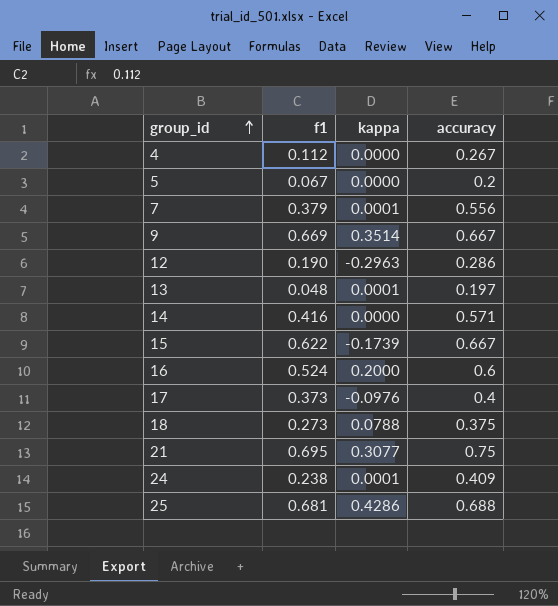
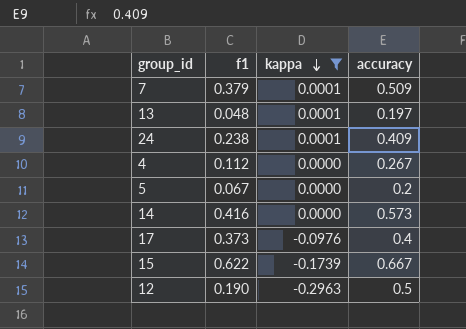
filter: none -> kappa <= 0.0001
row order: group_id ascending -> kappa descending
7 | accuracy: 0.556 -> 0.509
14 | accuracy: 0.571 -> 0.573
12 | accuracy: 0.286 -> 0.5

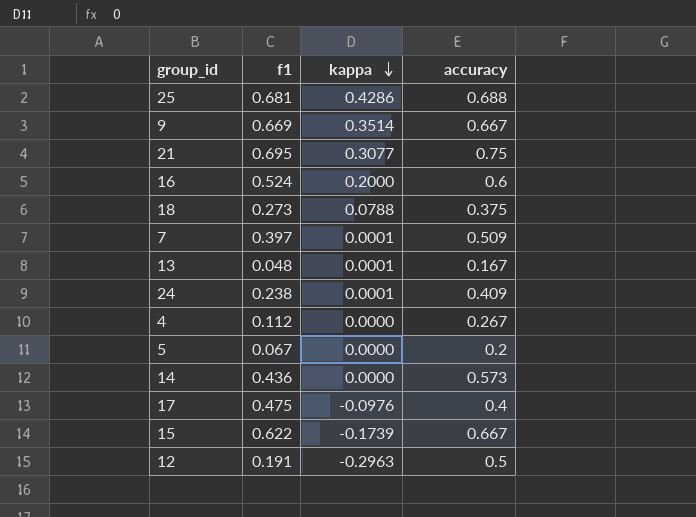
filter: kappa <= 0.0001 -> none
7 | f1: 0.379 -> 0.397
13 | accuracy: 0.197 -> 0.167
14 | f1: 0.416 -> 0.436
17 | f1: 0.373 -> 0.475
12 | f1: 0.190 -> 0.191

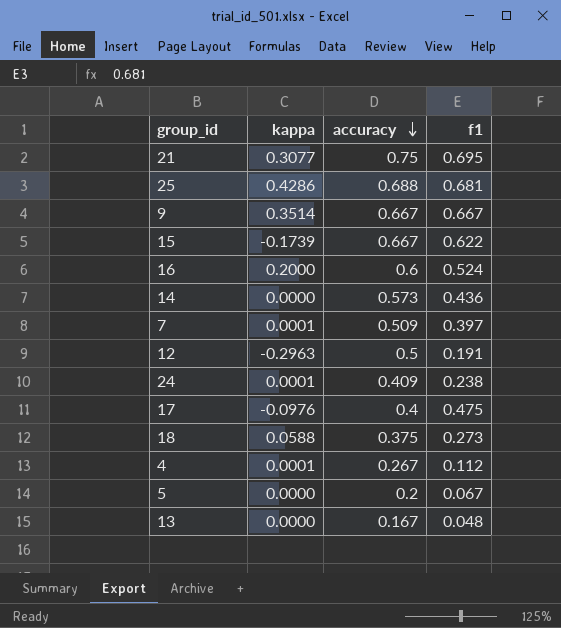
row order: kappa descending -> accuracy descending
column f1 | position: 2 -> 4
9 | f1: 0.669 -> 0.667
18 | kappa: 0.0788 -> 0.0588
4 | kappa: 0.0000 -> 0.0001
13 | kappa: 0.0001 -> 0.0000

